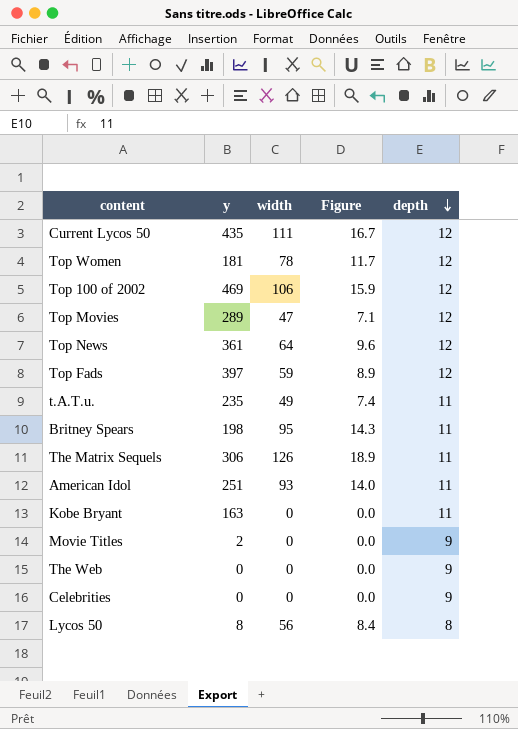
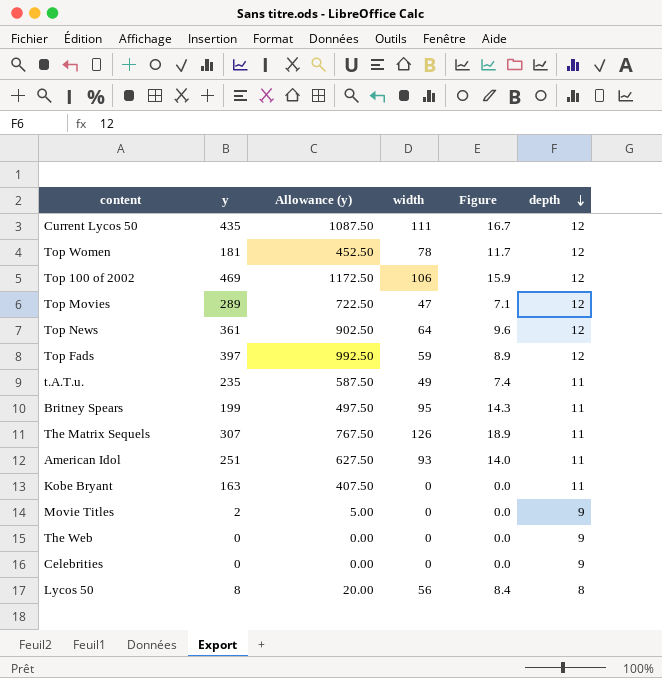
column Allowance (y) | formula: none -> [y] * 2.5
Britney Spears | y: 198 -> 199
The Matrix Sequels | y: 306 -> 307

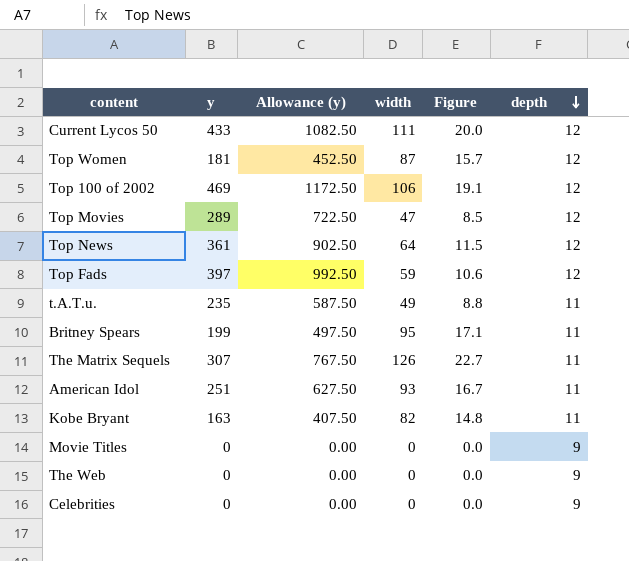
column Figure | formula: [width] * 0.15 -> [width] * 0.18
row Lycos 50: 8 | 20.00 | 56 | 8.4 | 8 -> none
Current Lycos 50 | y: 435 -> 433
Current Lycos 50 | Allowance (y): 1087.50 -> 1082.50
Top Women | width: 78 -> 87
Kobe Bryant | width: 0 -> 82
Movie Titles | y: 2 -> 0
Movie Titles | Allowance (y): 5.00 -> 0.00

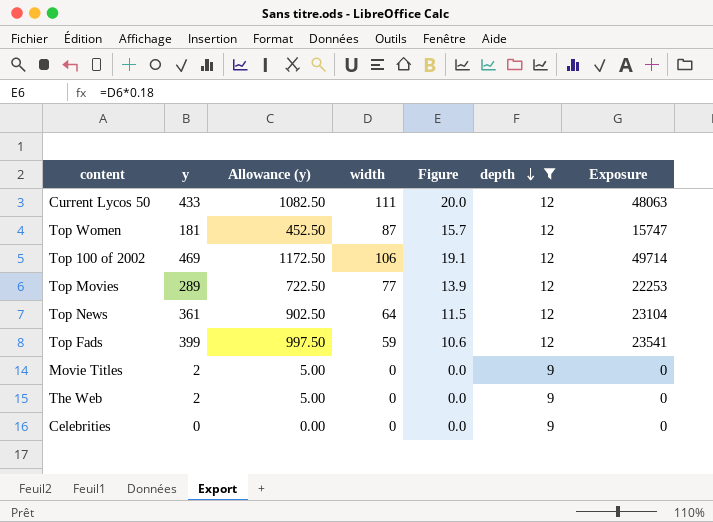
filter: none -> depth != 11
column Exposure | formula: none -> [y] * [width]
Top Movies | width: 47 -> 77
Top Movies | Figure: 8.5 -> 13.9
Top Fads | y: 397 -> 399
Top Fads | Allowance (y): 992.50 -> 997.50
Movie Titles | y: 0 -> 2
Movie Titles | Allowance (y): 0.00 -> 5.00
The Web | y: 0 -> 2
The Web | Allowance (y): 0.00 -> 5.00

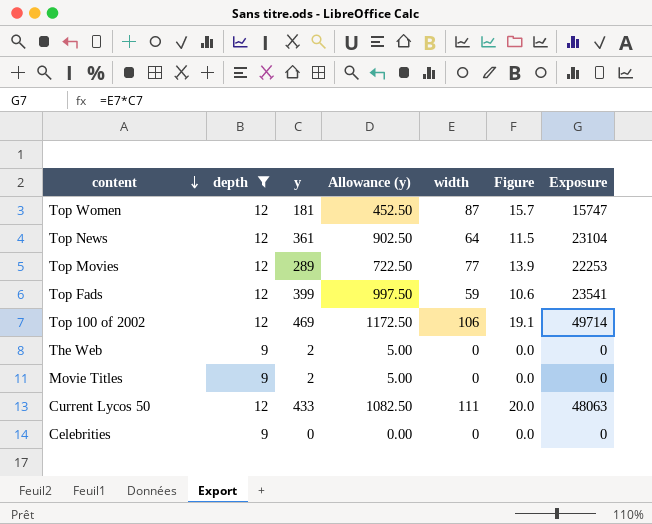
row order: depth descending -> content descending
column depth | position: 6 -> 2

